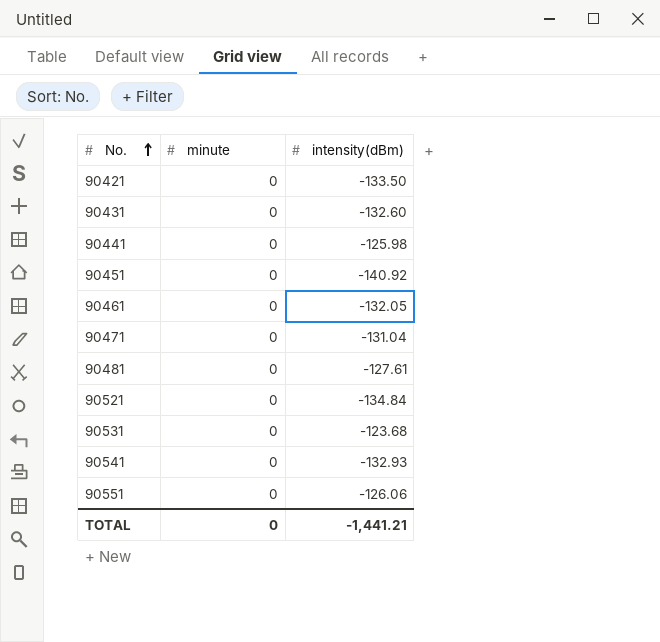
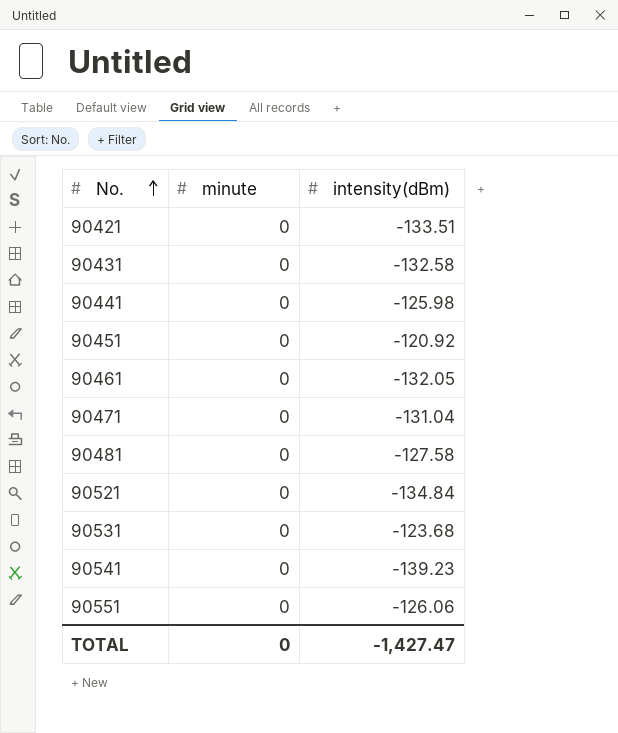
90421 | intensity(dBm): -133.50 -> -133.51
90431 | intensity(dBm): -132.60 -> -132.58
90451 | intensity(dBm): -140.92 -> -120.92
90481 | intensity(dBm): -127.61 -> -127.58
90541 | intensity(dBm): -132.93 -> -139.23
TOTAL | intensity(dBm): -1,441.21 -> -1,427.47

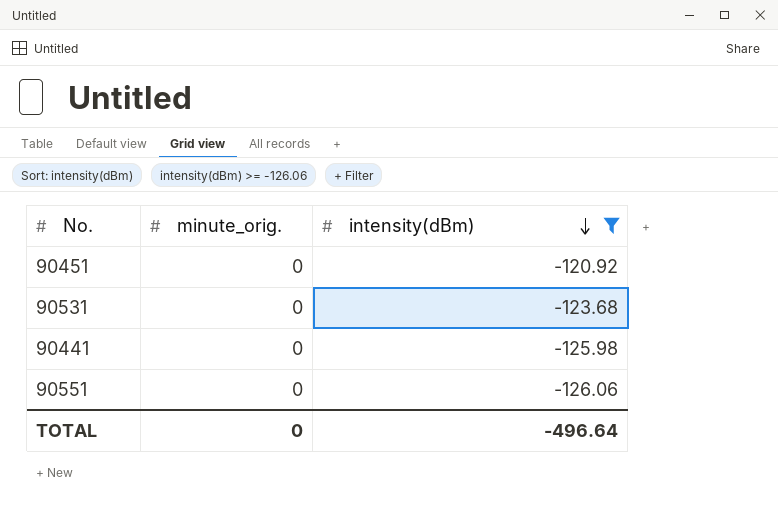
filter: none -> intensity(dBm) >= -126.06
row order: No. ascending -> intensity(dBm) descending
column name: minute -> minute_orig.
TOTAL | intensity(dBm): -1,427.47 -> -496.64

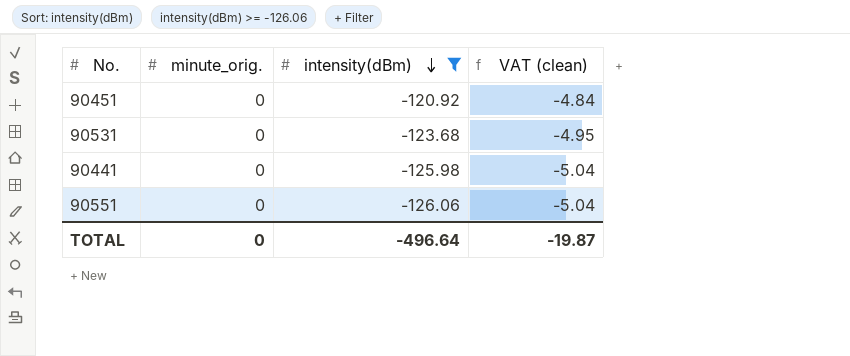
column VAT (clean) | formula: none -> [intensity(dBm)] * 0.04

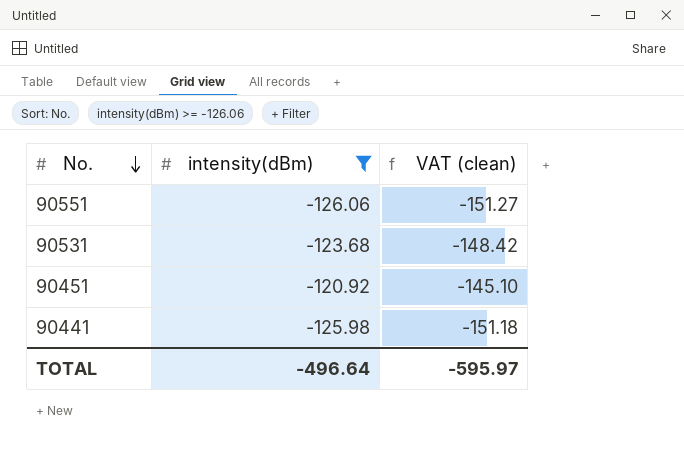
row order: intensity(dBm) descending -> No. descending
column minute_orig. | position: 2 -> none
column VAT (clean) | formula: [intensity(dBm)] * 0.04 -> [intensity(dBm)] * 1.2
TOTAL | VAT (clean): -19.87 -> -595.97

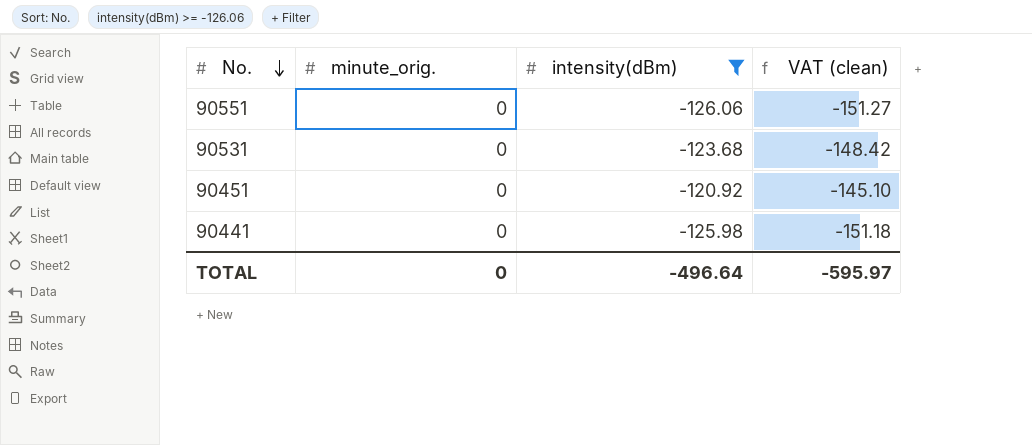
column minute_orig. | position: none -> 2

